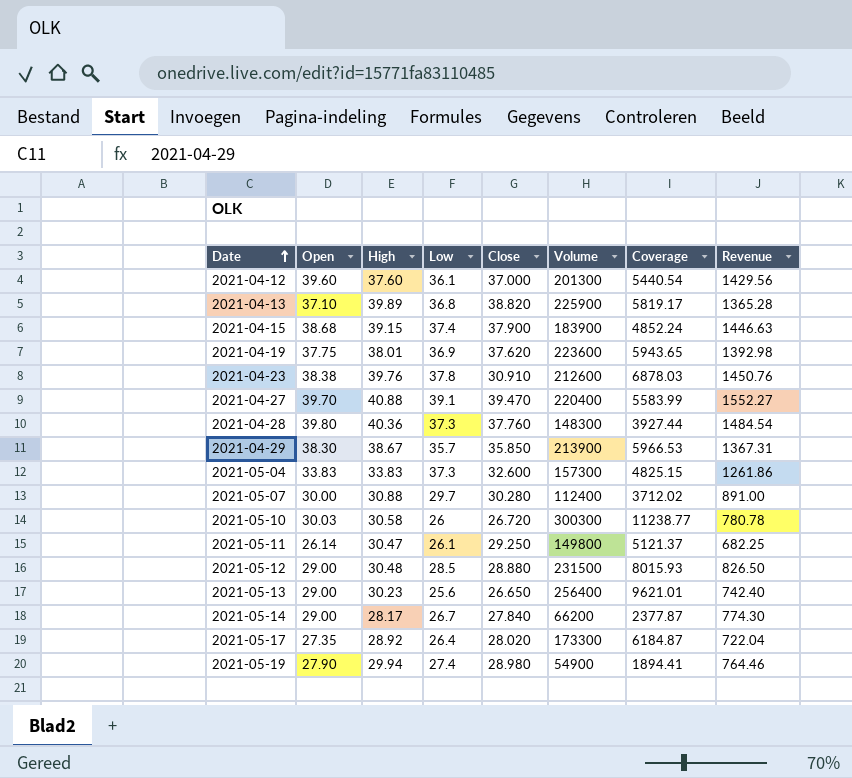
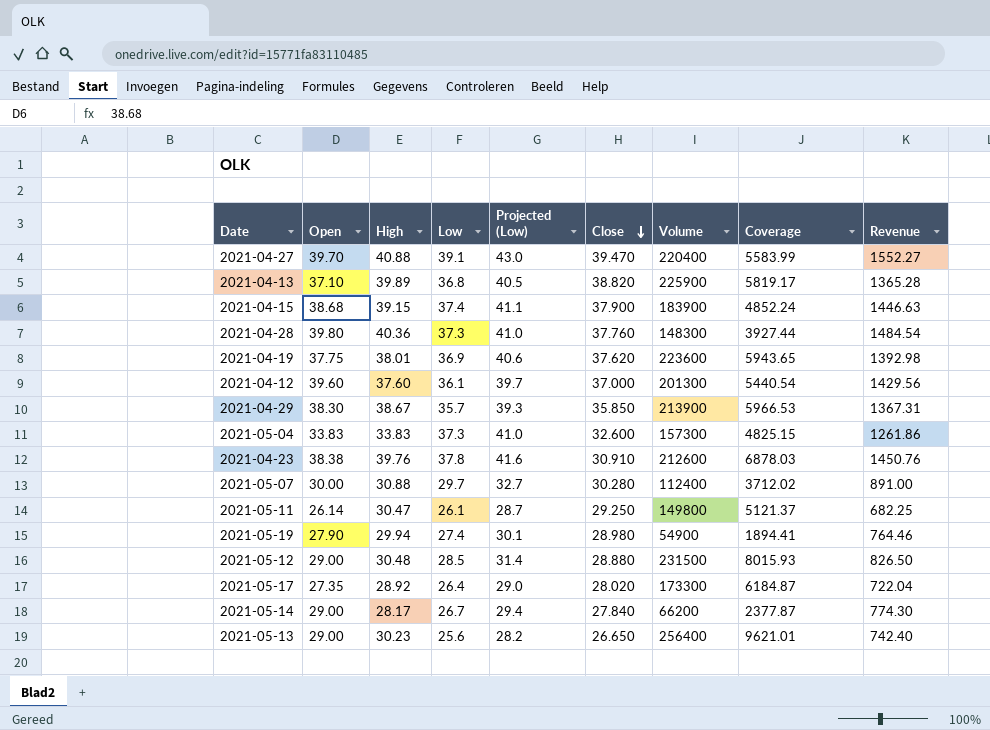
row order: Date ascending -> Close descending
column Projected (Low) | formula: none -> [Low] * 1.1
row 2021-05-10: 30.03 | 30.58 | 26 | 26.720 | 300300 | 11238.77 | 780.78 -> none

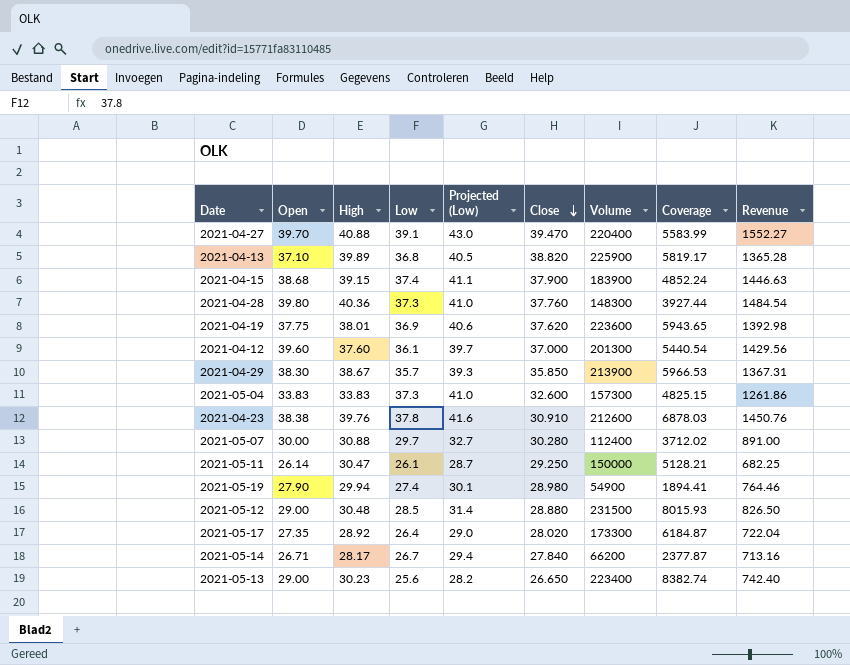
2021-05-11 | Volume: 149800 -> 150000
2021-05-11 | Coverage: 5121.37 -> 5128.21
2021-05-14 | Open: 29.00 -> 26.71
2021-05-14 | Revenue: 774.30 -> 713.16
2021-05-13 | Volume: 256400 -> 223400
2021-05-13 | Coverage: 9621.01 -> 8382.74

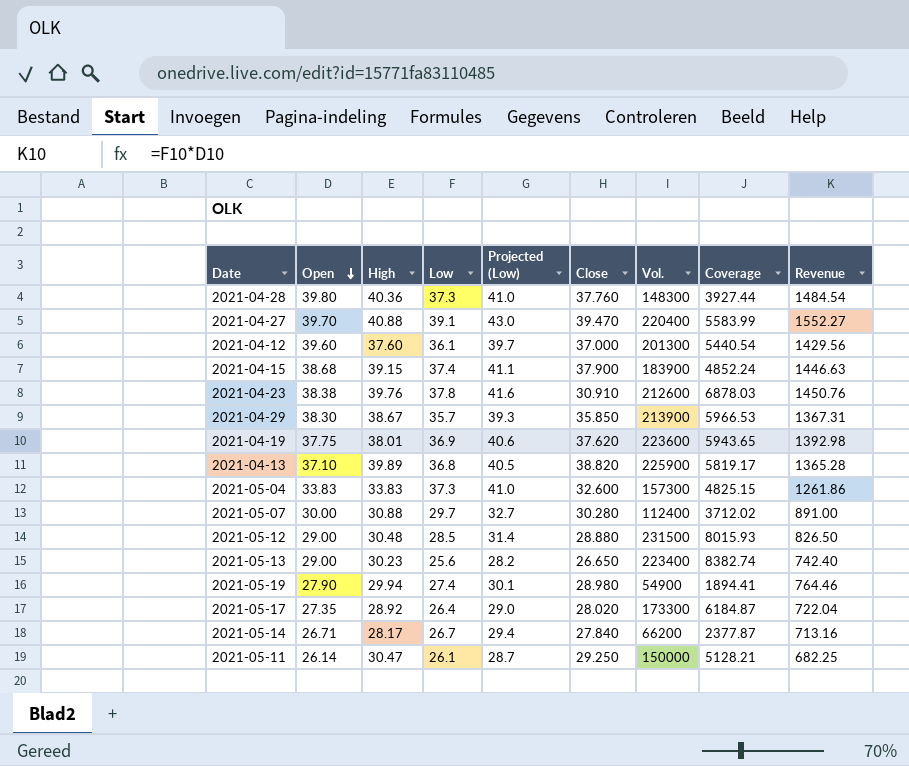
row order: Close descending -> Open descending
column name: Volume -> Vol.

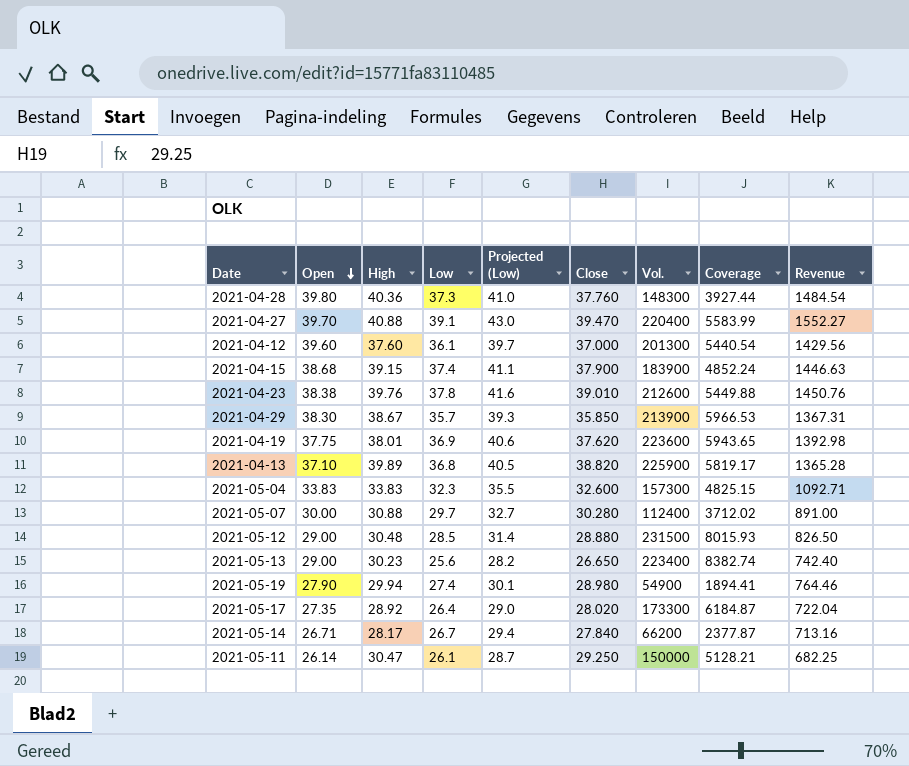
2021-04-23 | Close: 30.910 -> 39.010
2021-04-23 | Coverage: 6878.03 -> 5449.88
2021-05-04 | Low: 37.3 -> 32.3
2021-05-04 | Projected (Low): 41.0 -> 35.5
2021-05-04 | Revenue: 1261.86 -> 1092.71

